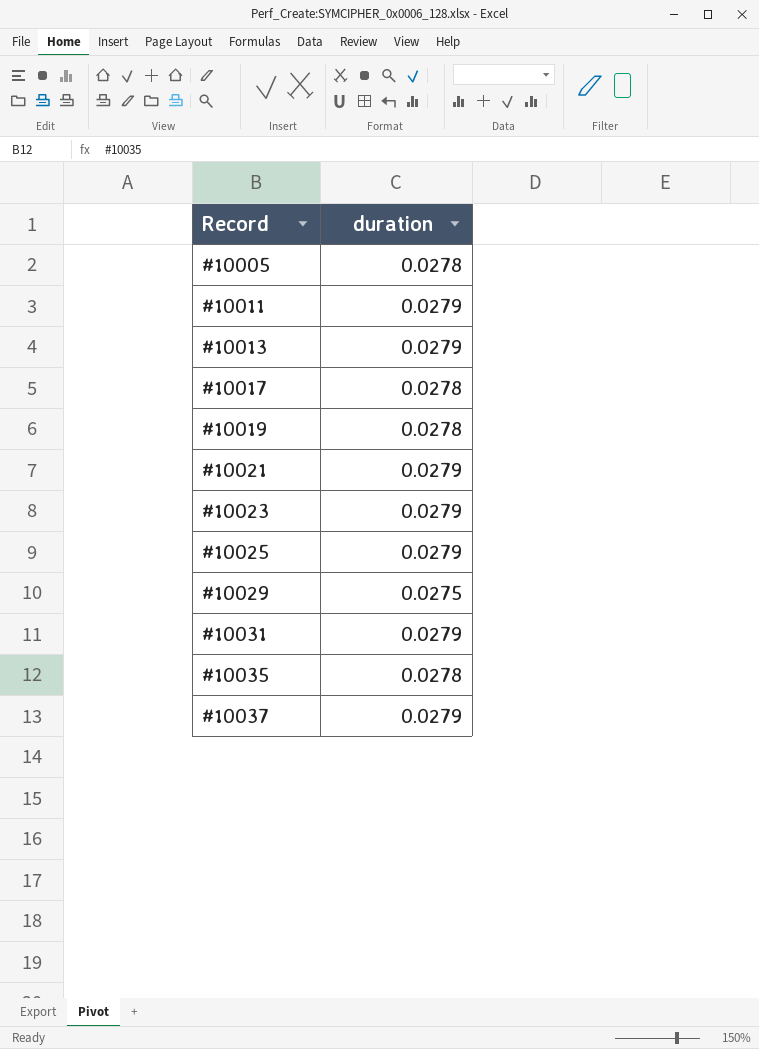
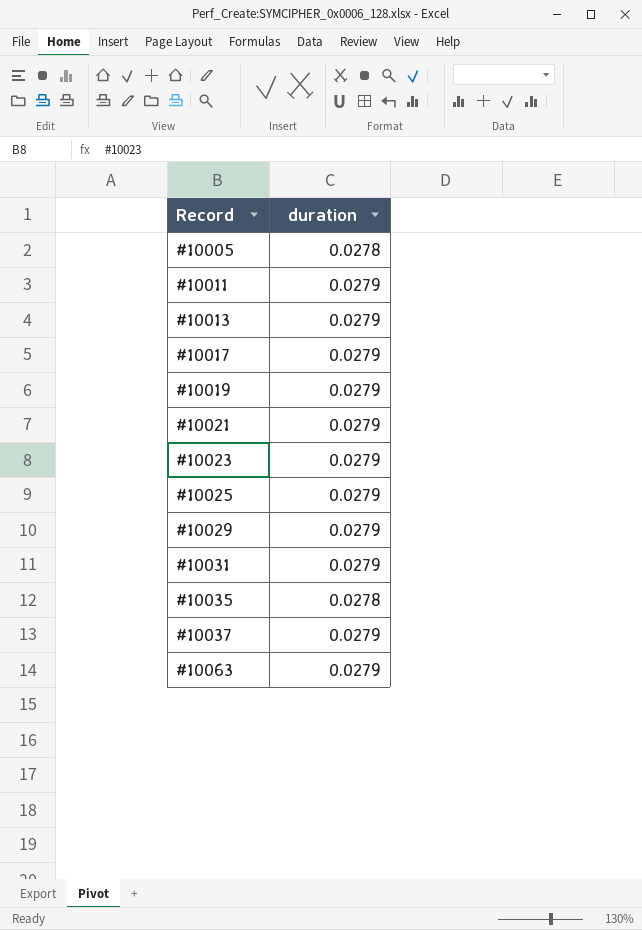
#10017 | duration: 0.0278 -> 0.0279
#10019 | duration: 0.0278 -> 0.0279
#10029 | duration: 0.0275 -> 0.0279
row #10063: none -> 0.0279

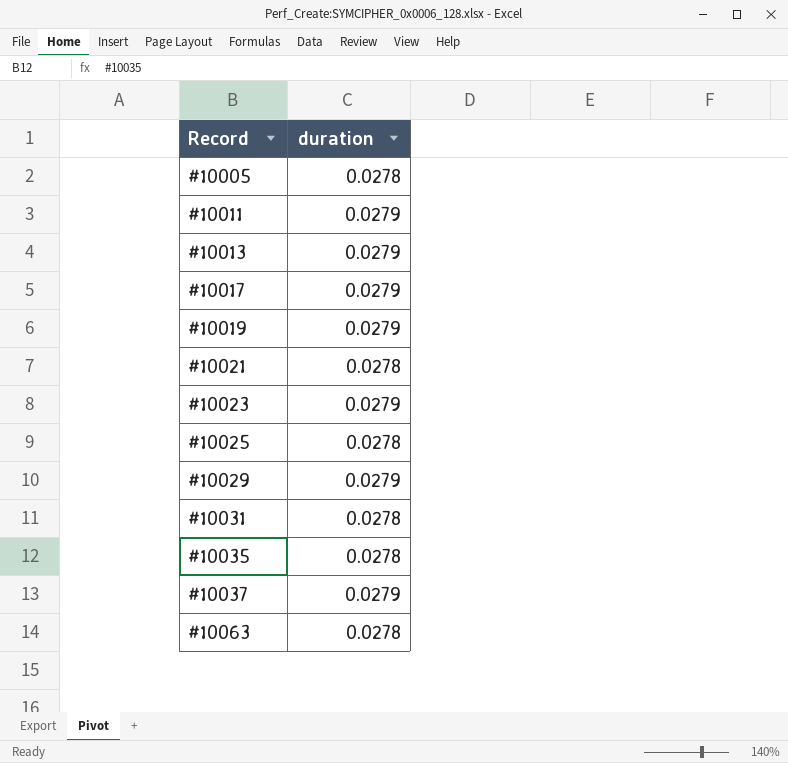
#10021 | duration: 0.0279 -> 0.0278
#10025 | duration: 0.0279 -> 0.0278
#10031 | duration: 0.0279 -> 0.0278
#10063 | duration: 0.0279 -> 0.0278

